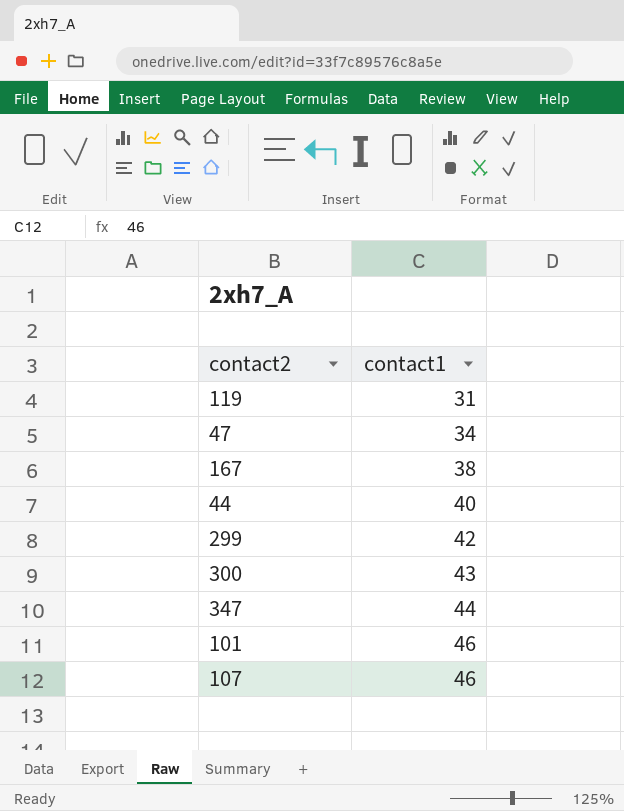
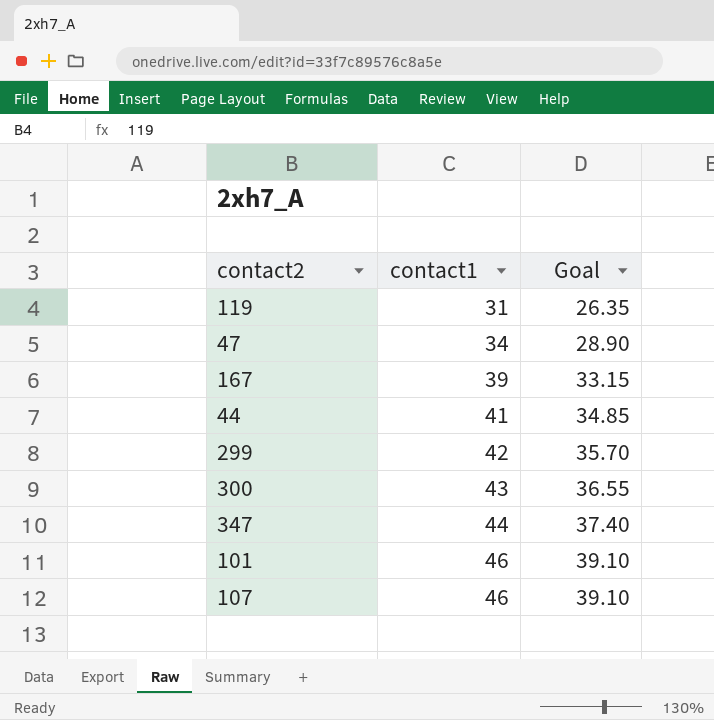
column Goal | formula: none -> [contact1] * 0.85
167 | contact1: 38 -> 39
44 | contact1: 40 -> 41

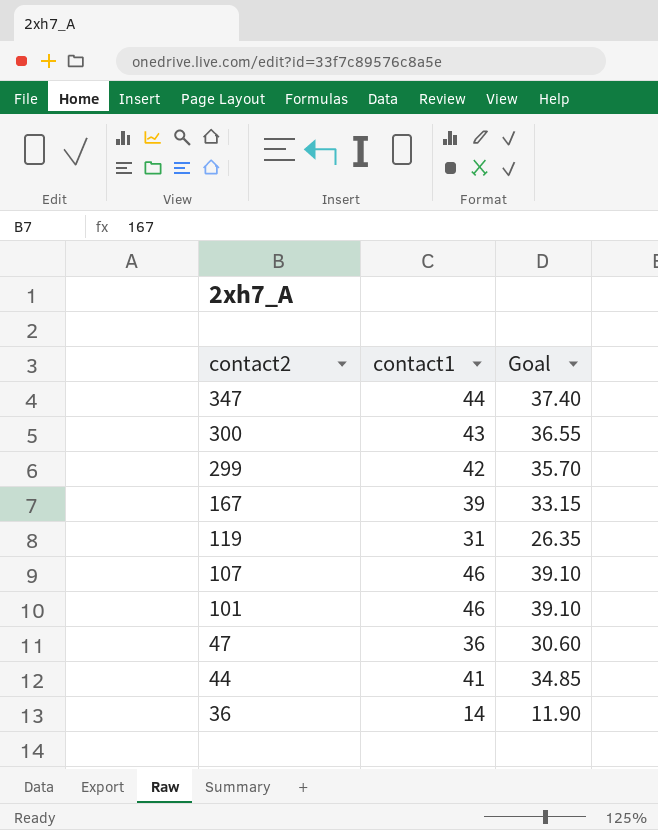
row order: contact1 ascending -> contact2 descending
47 | contact1: 34 -> 36
47 | Goal: 28.90 -> 30.60
row 36: none -> 14 | 11.90

